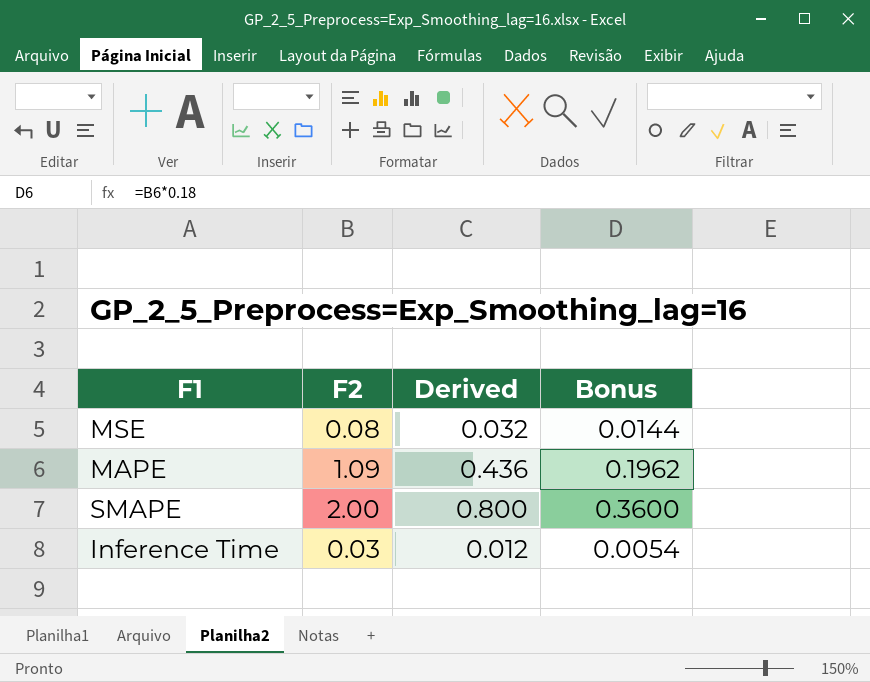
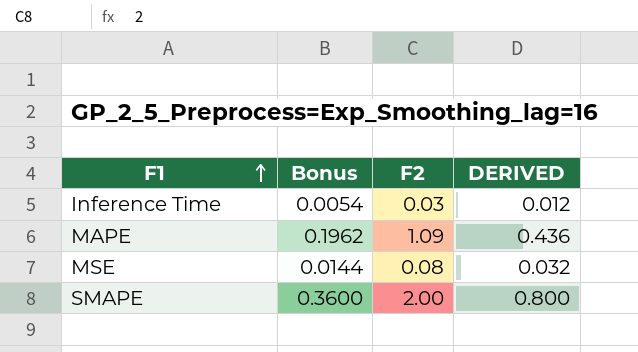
row order: none -> F1 ascending
column Bonus | position: 4 -> 2
column name: Derived -> DERIVED

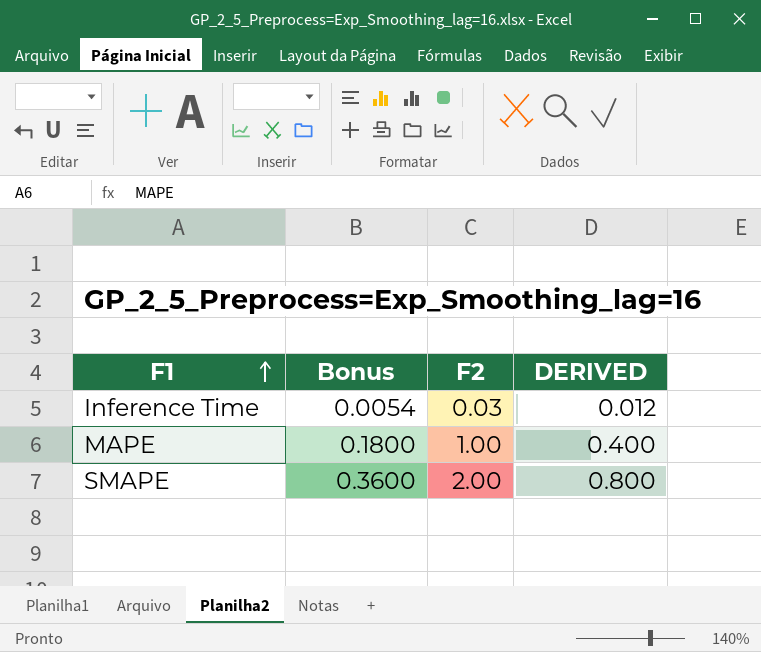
row MSE: 0.0144 | 0.08 | 0.032 -> none
MAPE | Bonus: 0.1962 -> 0.1800
MAPE | F2: 1.09 -> 1.00
MAPE | DERIVED: 0.436 -> 0.400

